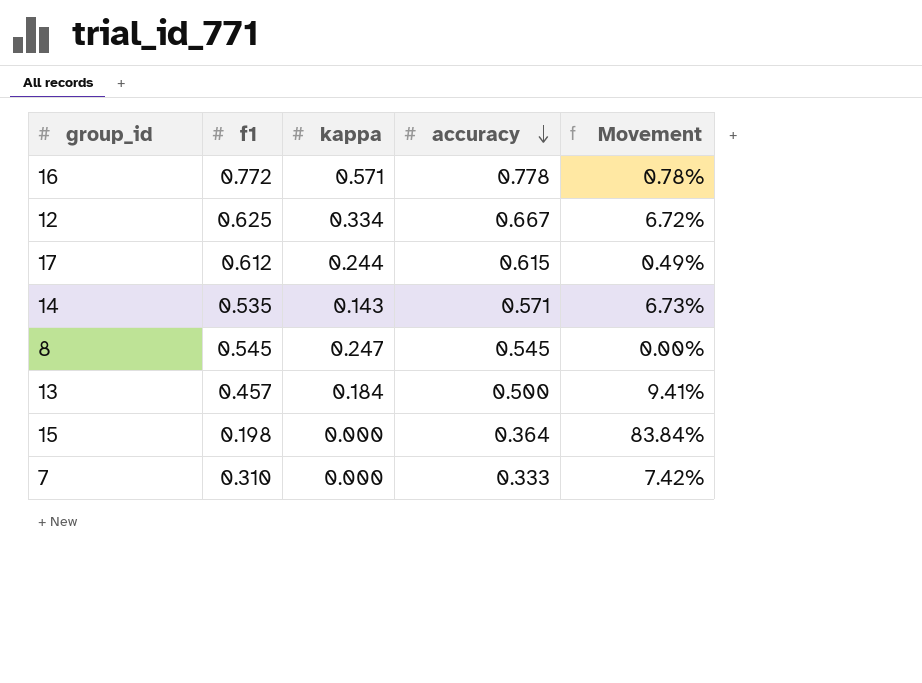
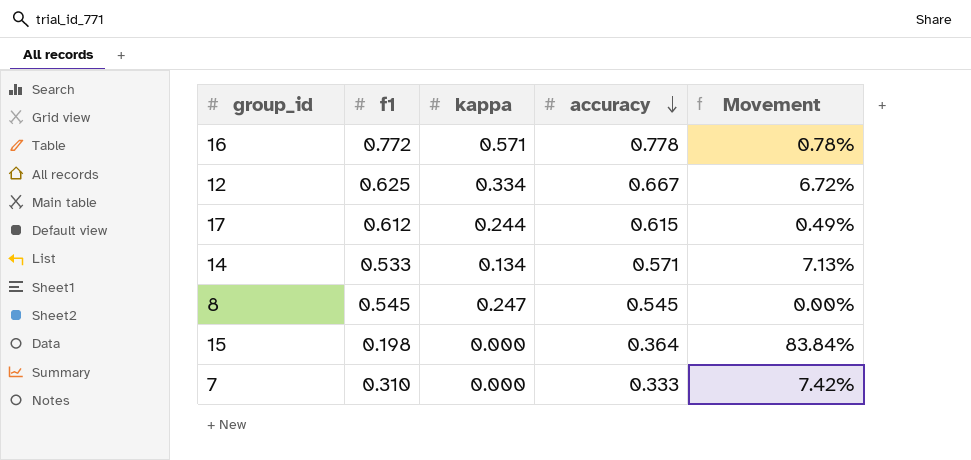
row 13: 0.457 | 0.184 | 0.500 | 9.41% -> none
14 | f1: 0.535 -> 0.533
14 | kappa: 0.143 -> 0.134
14 | Movement: 6.73% -> 7.13%

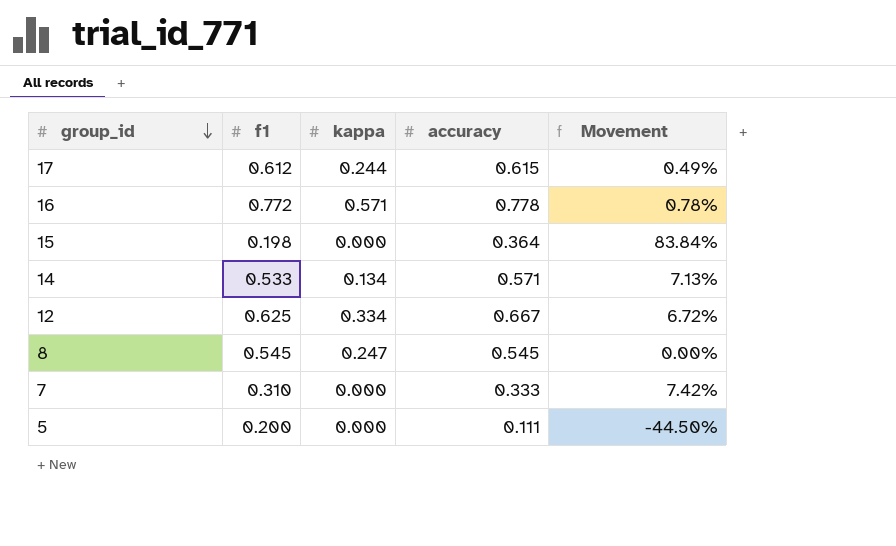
row order: accuracy descending -> group_id descending
row 5: none -> 0.200 | 0.000 | 0.111 | -44.50%

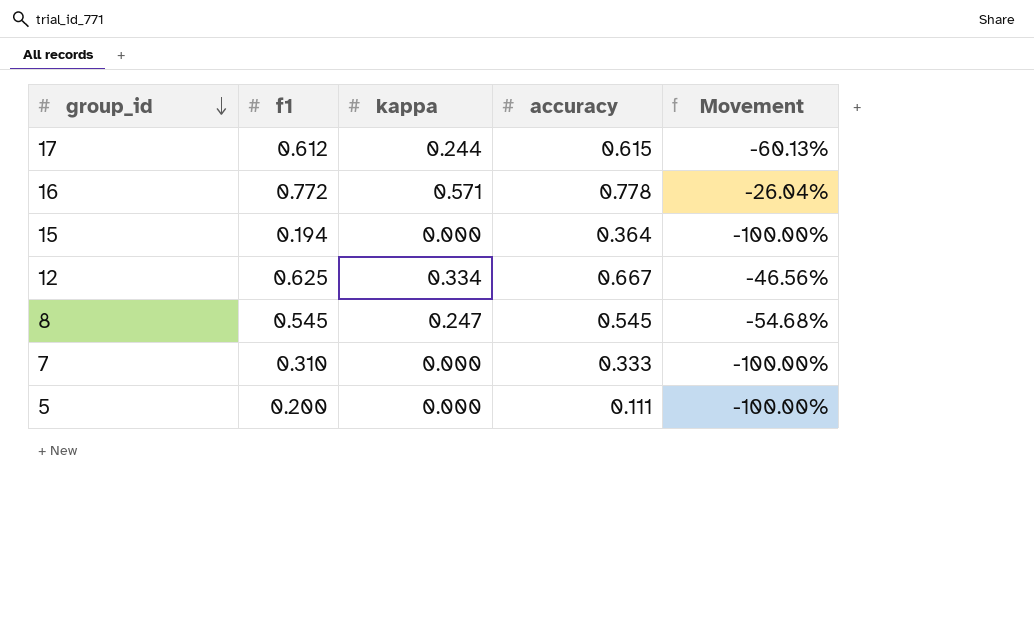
column Movement | formula: ([accuracy] - [f1]) / [f1] -> ([kappa] - [f1]) / [f1]
row 14: 0.533 | 0.134 | 0.571 | 7.13% -> none
15 | f1: 0.198 -> 0.194

